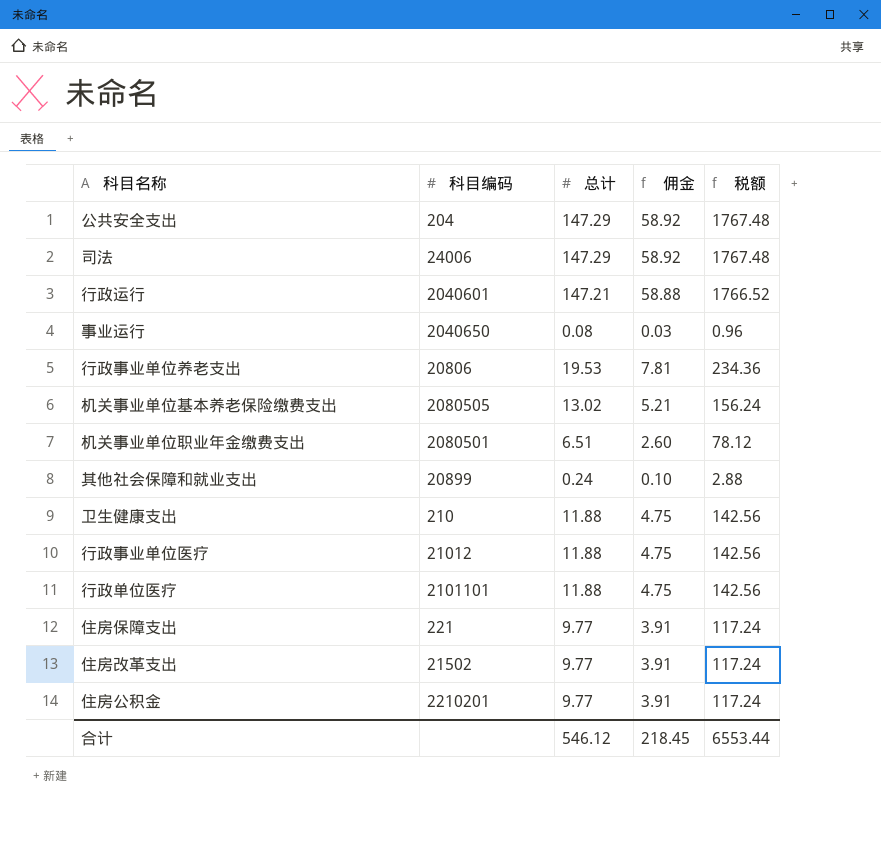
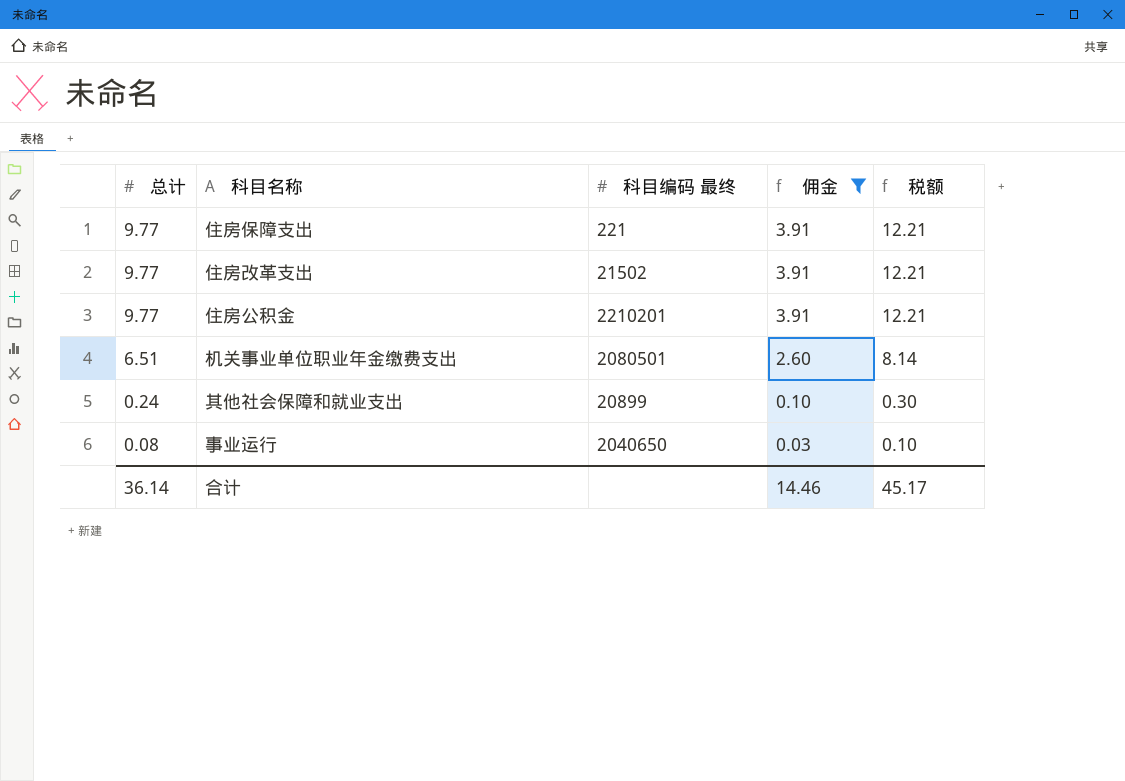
filter: none -> 佣金 <= 3.91
row order: none -> 总计 descending
column 总计 | position: 3 -> 1
column name: 科目编码 -> 科目编码 最终
column 税额 | formula: [总计] * 12 -> [总计] * 1.25
合计 | 总计: 546.12 -> 36.14
合计 | 佣金: 218.45 -> 14.46
合计 | 税额: 6553.44 -> 45.17

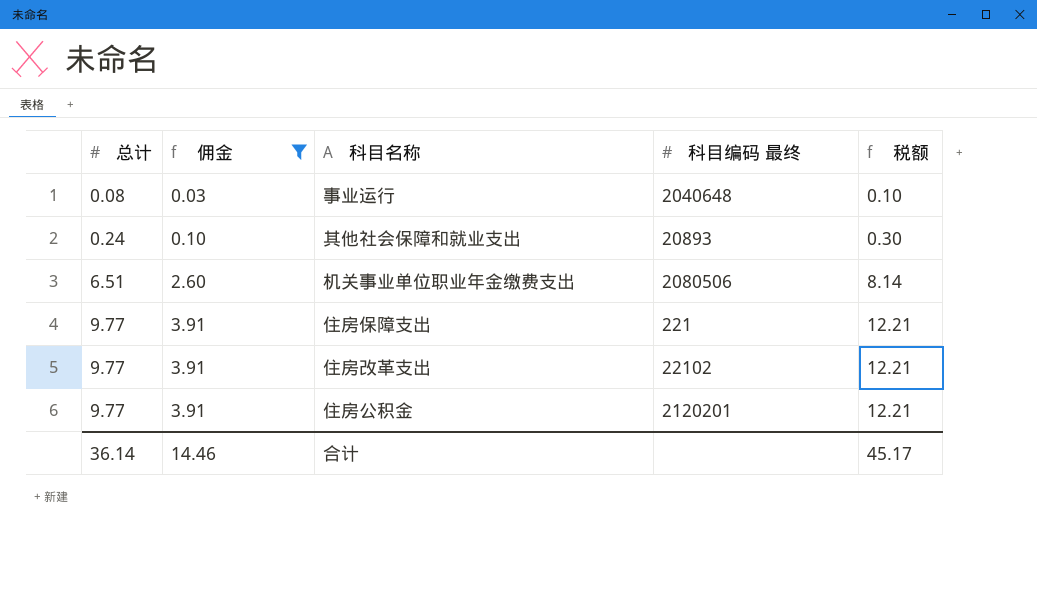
row order: 总计 descending -> 总计 ascending
column 佣金 | position: 4 -> 2
事业运行 | 科目编码 最终: 2040650 -> 2040648
其他社会保障和就业支出 | 科目编码 最终: 20899 -> 20893
机关事业单位职业年金缴费支出 | 科目编码 最终: 2080501 -> 2080506
住房改革支出 | 科目编码 最终: 21502 -> 22102
住房公积金 | 科目编码 最终: 2210201 -> 2120201

